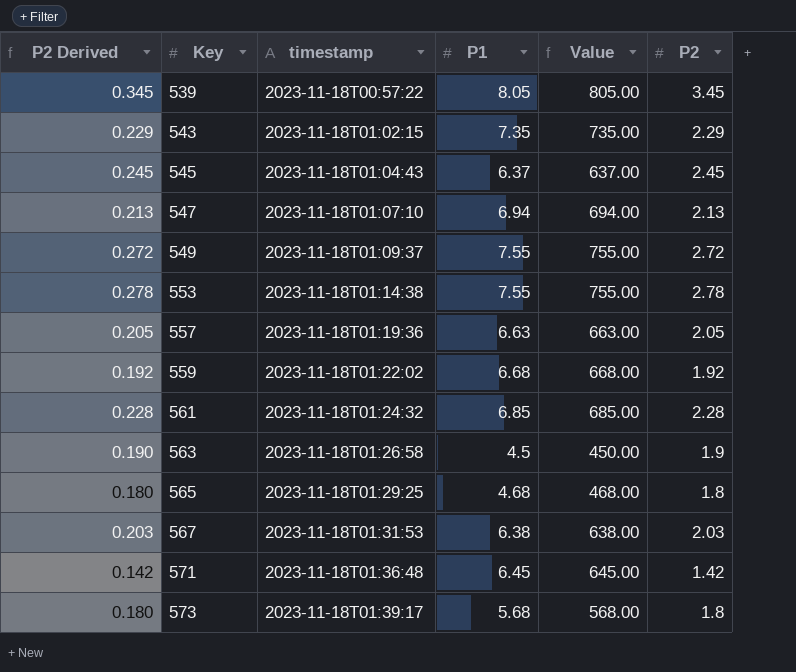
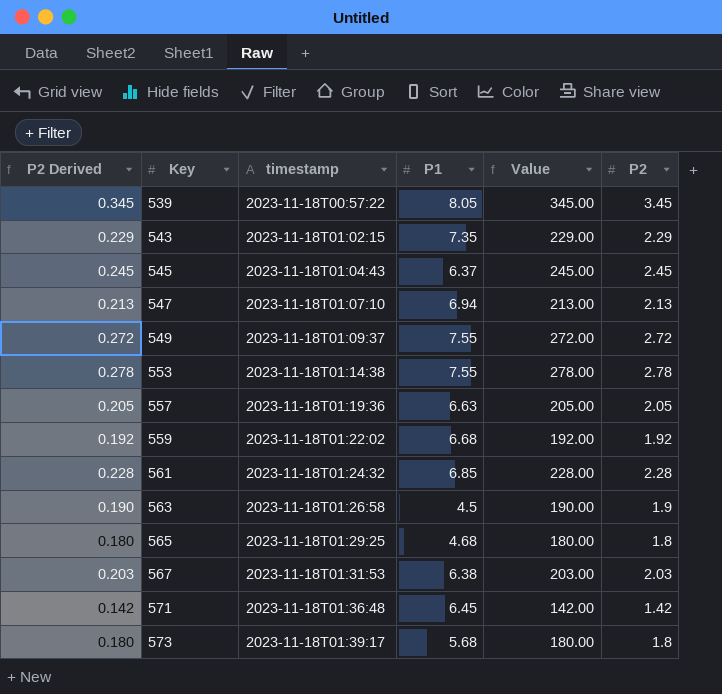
column Value | formula: [P1] * 100 -> [P2] * 100

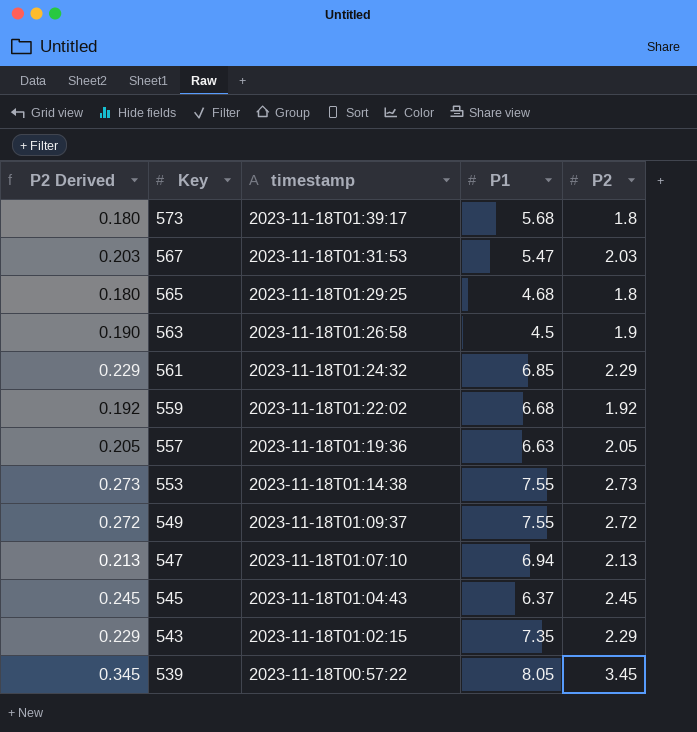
row order: Key ascending -> Key descending
column Value | formula: [P2] * 100 -> none
row 571: 0.142 | 2023-11-18T01:36:48 | 6.45 | 142.00 | 1.42 -> none
567 | P1: 6.38 -> 5.47
561 | P2 Derived: 0.228 -> 0.229
561 | P2: 2.28 -> 2.29
553 | P2 Derived: 0.278 -> 0.273
553 | P2: 2.78 -> 2.73

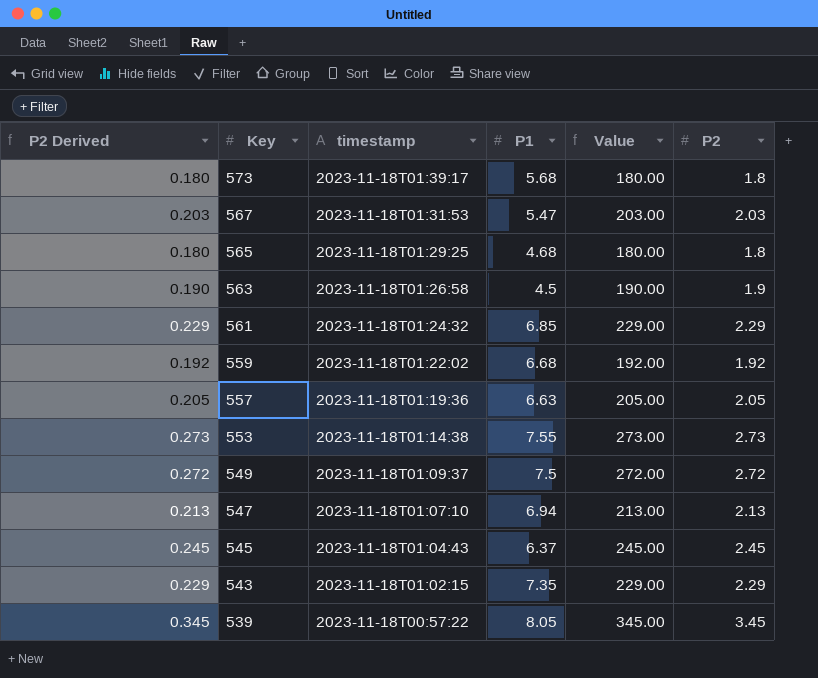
column Value | formula: none -> [P2] * 100
549 | P1: 7.55 -> 7.5

